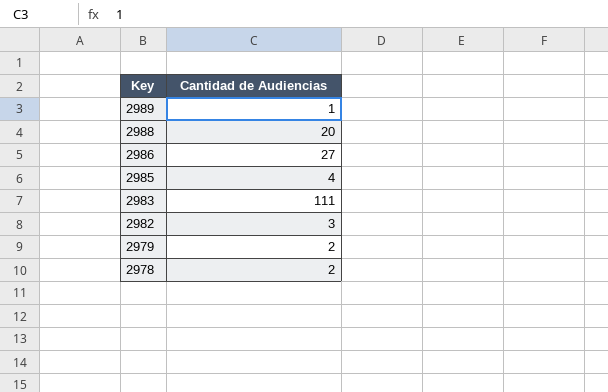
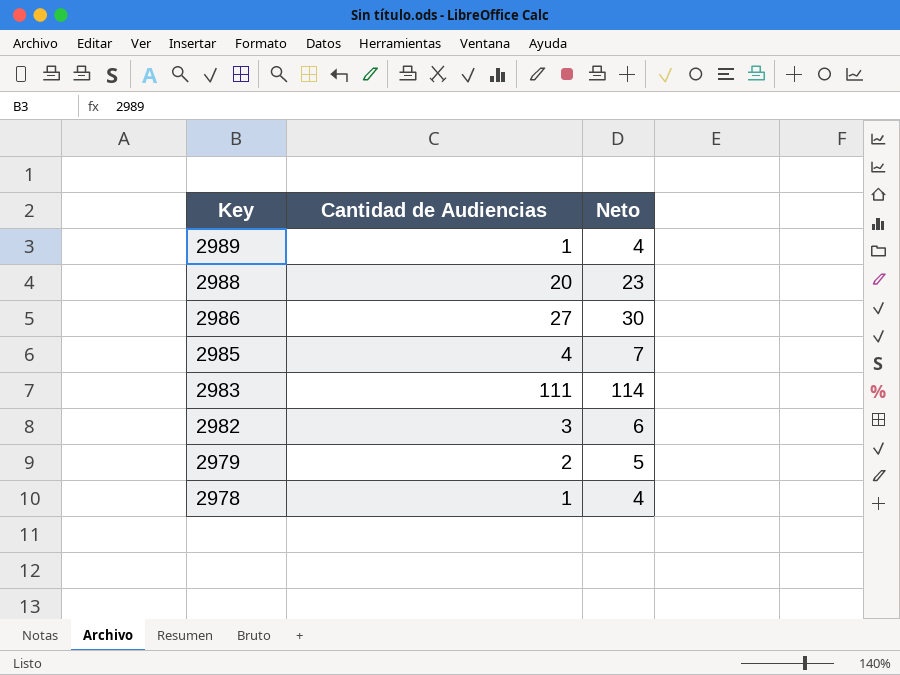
column Neto | formula: none -> [Cantidad de Audiencias] + 3
2978 | Cantidad de Audiencias: 2 -> 1

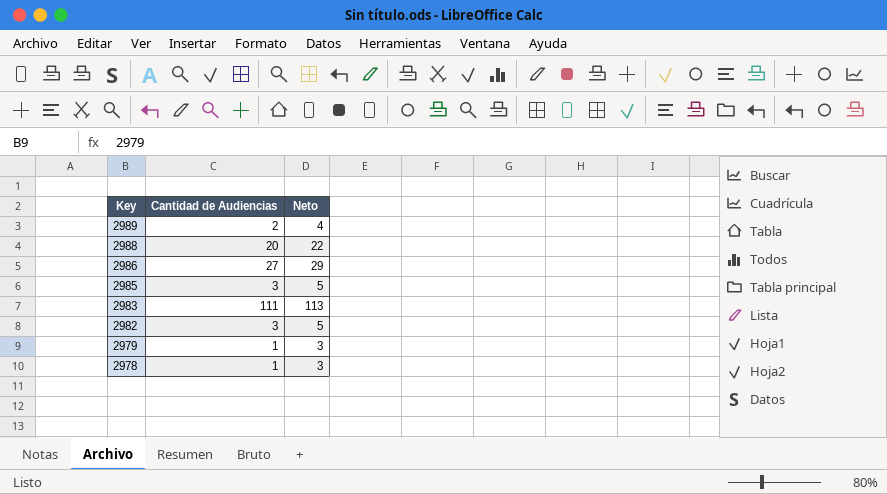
column Neto | formula: [Cantidad de Audiencias] + 3 -> [Cantidad de Audiencias] + 2
2989 | Cantidad de Audiencias: 1 -> 2
2985 | Cantidad de Audiencias: 4 -> 3
2979 | Cantidad de Audiencias: 2 -> 1

